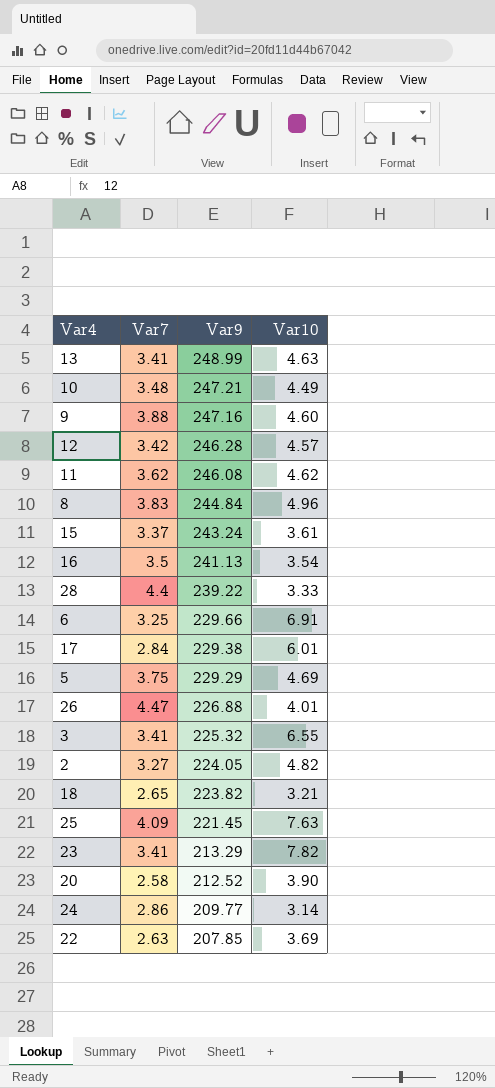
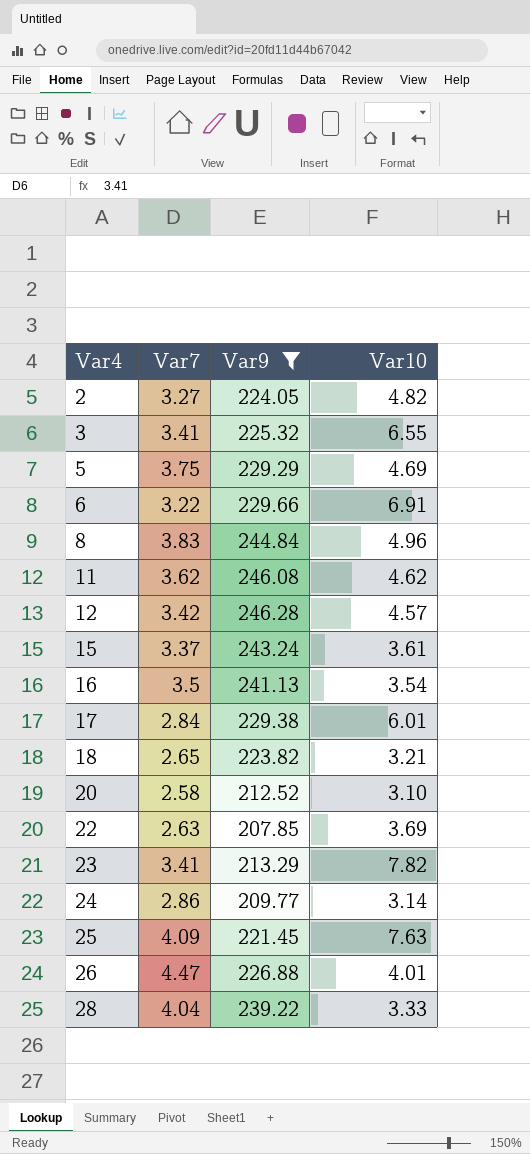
filter: none -> Var9 <= 246.28
row order: Var9 descending -> Var4 ascending
6 | Var7: 3.25 -> 3.22
20 | Var10: 3.90 -> 3.10
28 | Var7: 4.4 -> 4.04

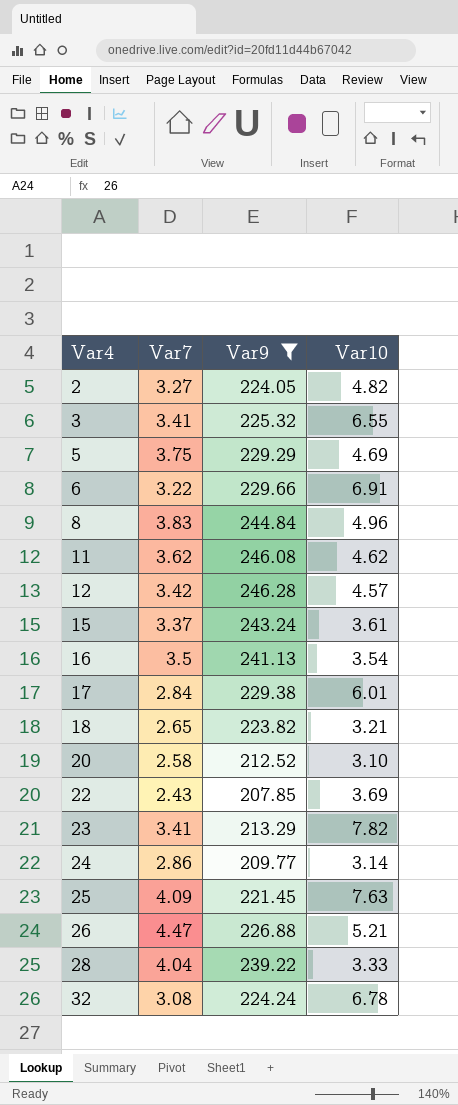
22 | Var7: 2.63 -> 2.43
26 | Var10: 4.01 -> 5.21
row 32: none -> 3.08 | 224.24 | 6.78

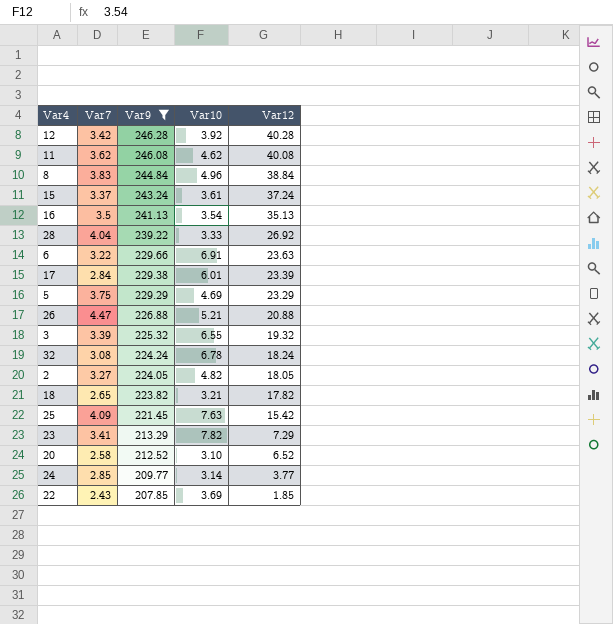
row order: Var4 ascending -> Var9 descending
column Var12 | position: none -> 5
12 | Var10: 4.57 -> 3.92
3 | Var7: 3.41 -> 3.39
24 | Var7: 2.86 -> 2.85

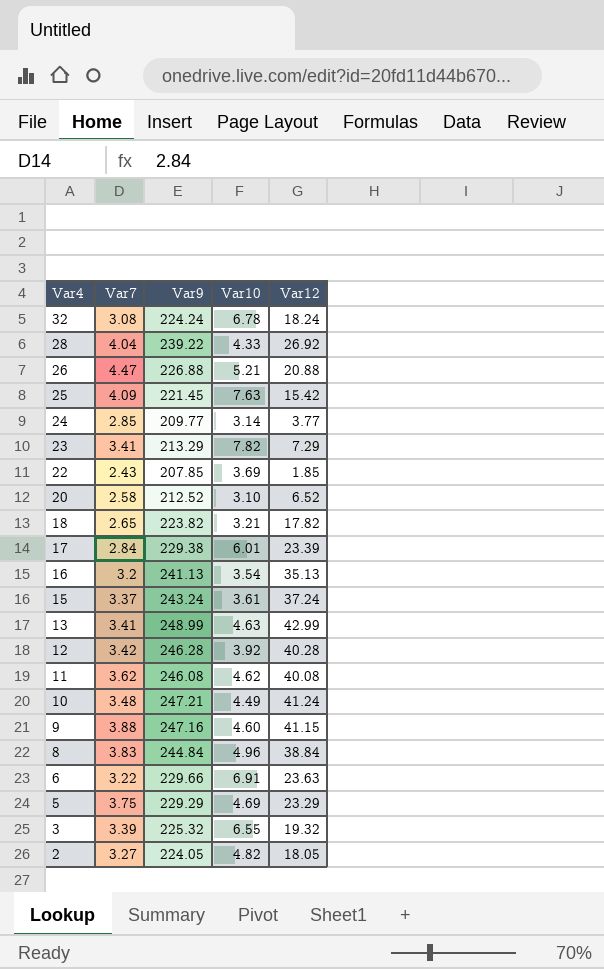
filter: Var9 <= 246.28 -> none
row order: Var9 descending -> Var4 descending
28 | Var10: 3.33 -> 4.33
16 | Var7: 3.5 -> 3.2

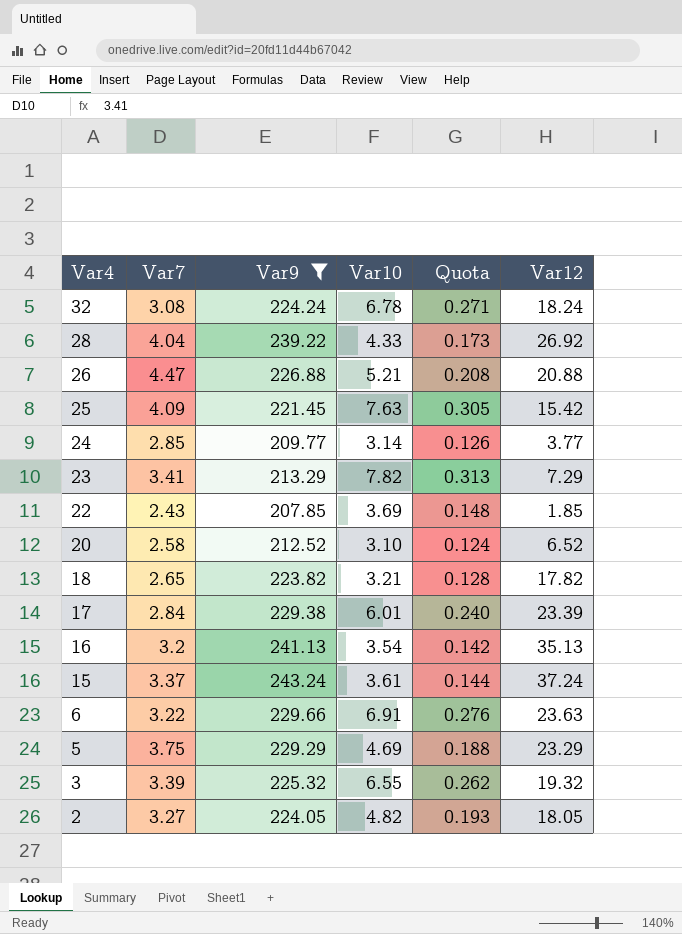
filter: none -> Var9 <= 243.24
column Quota | formula: none -> [Var10] * 0.04

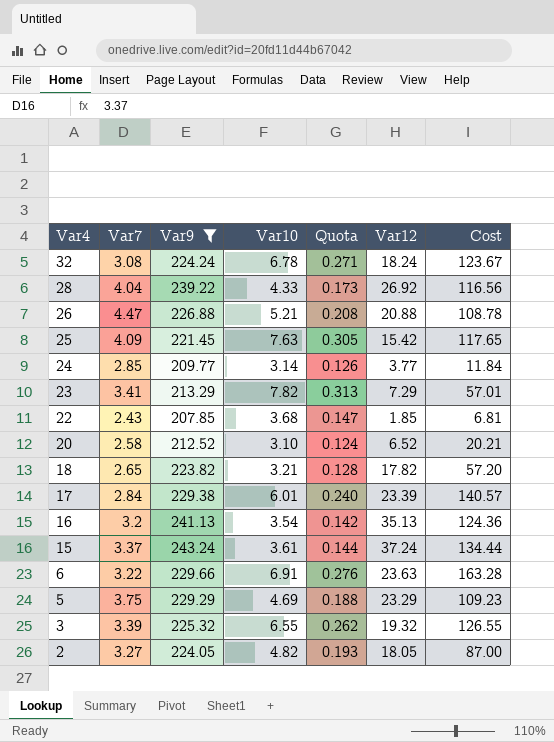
column Cost | formula: none -> [Var10] * [Var12]
22 | Var10: 3.69 -> 3.68
22 | Quota: 0.148 -> 0.147

